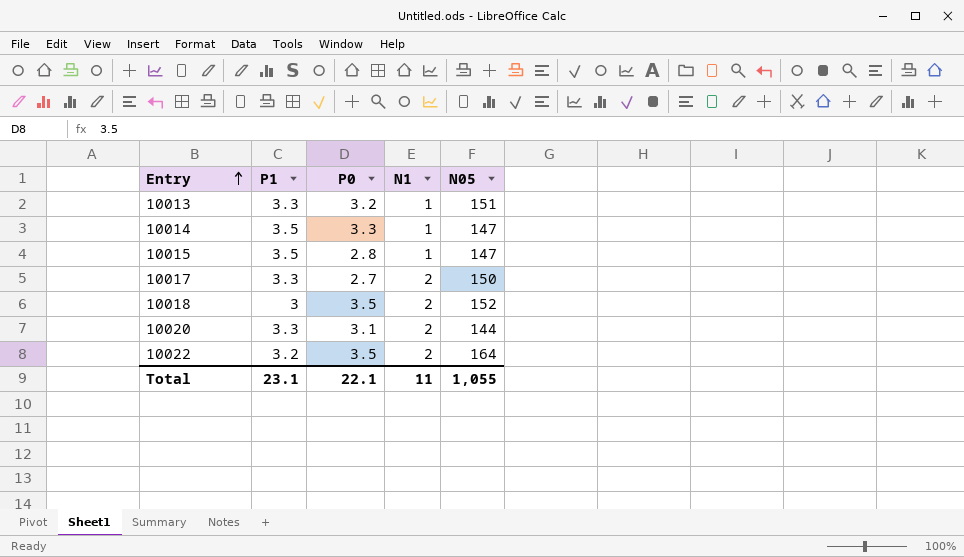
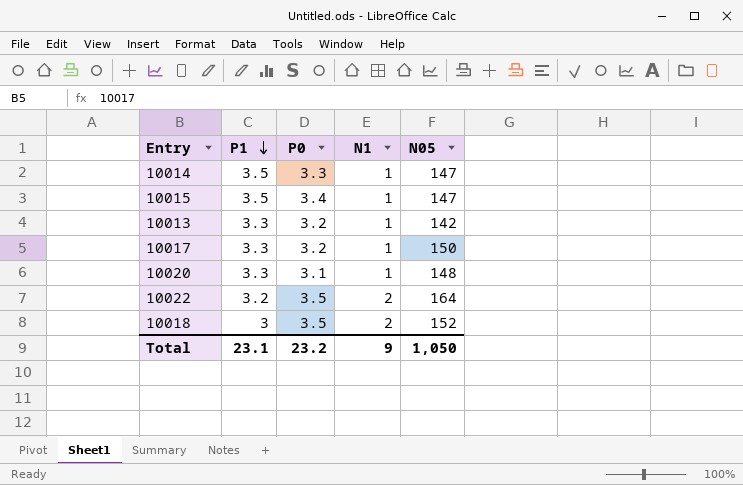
row order: Entry ascending -> P1 descending
10015 | P0: 2.8 -> 3.4
10013 | N05: 151 -> 142
10017 | P0: 2.7 -> 3.2
10017 | N1: 2 -> 1
10020 | N1: 2 -> 1
10020 | N05: 144 -> 148
Total | P0: 22.1 -> 23.2
Total | N1: 11 -> 9
Total | N05: 1,055 -> 1,050

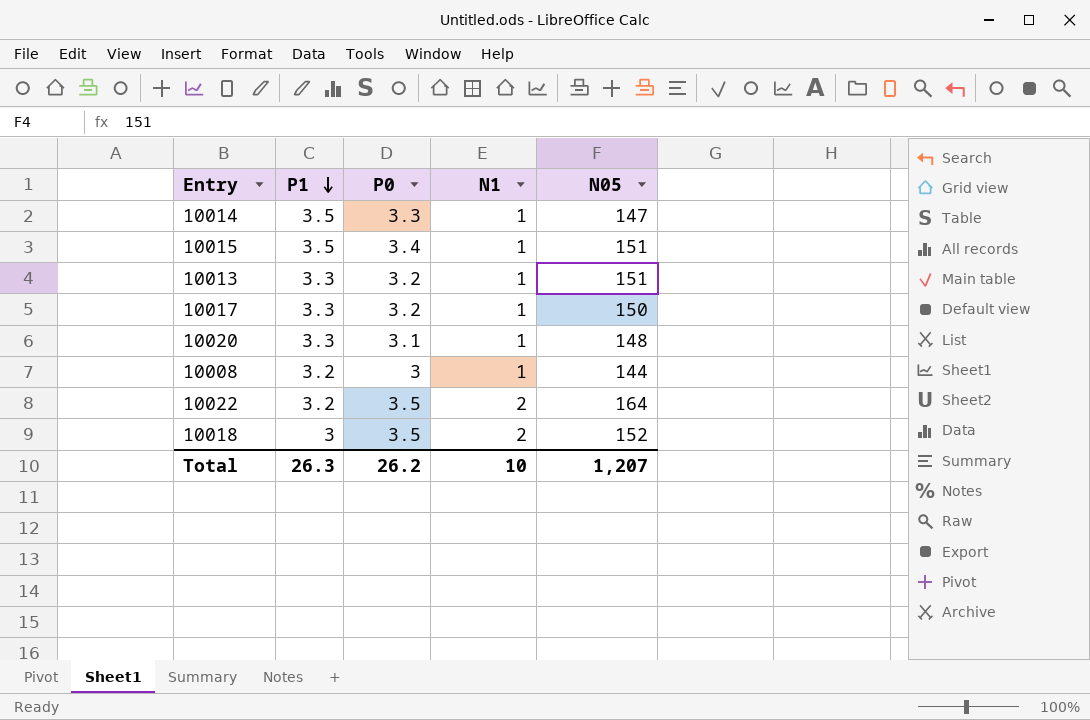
10015 | N05: 147 -> 151
10013 | N05: 142 -> 151
row 10008: none -> 3.2 | 3 | 1 | 144
Total | P1: 23.1 -> 26.3
Total | P0: 23.2 -> 26.2
Total | N1: 9 -> 10
Total | N05: 1,050 -> 1,207

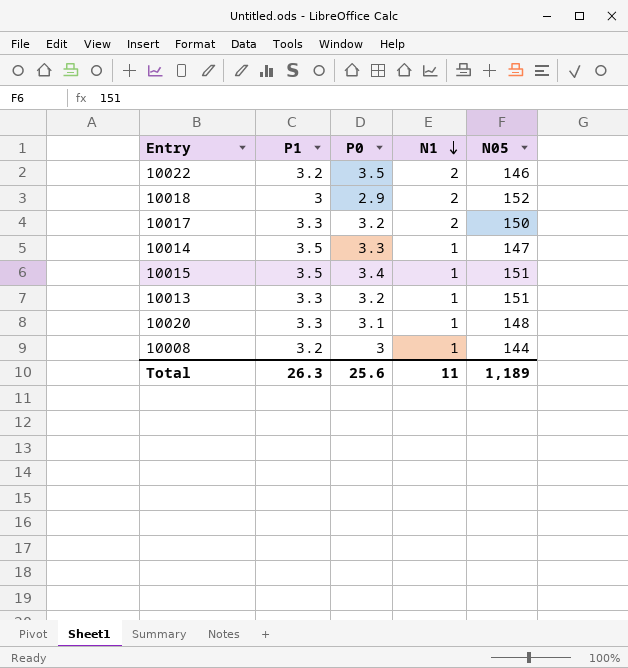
row order: P1 descending -> N1 descending
10022 | N05: 164 -> 146
10018 | P0: 3.5 -> 2.9
10017 | N1: 1 -> 2
Total | P0: 26.2 -> 25.6
Total | N1: 10 -> 11
Total | N05: 1,207 -> 1,189

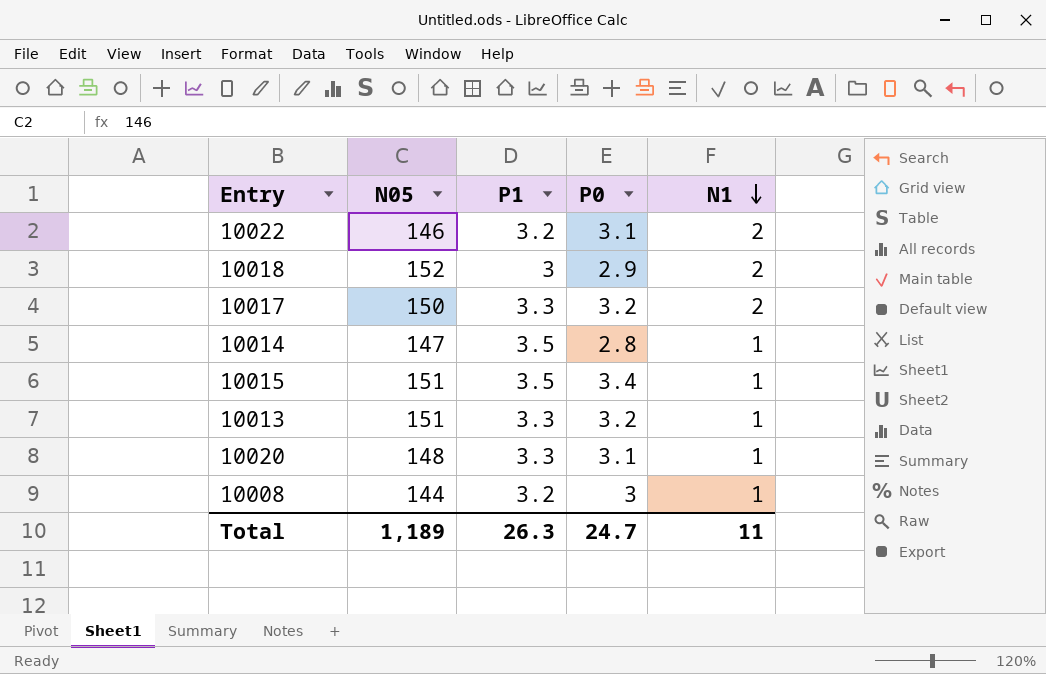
column N05 | position: 5 -> 2
10022 | P0: 3.5 -> 3.1
10014 | P0: 3.3 -> 2.8
Total | P0: 25.6 -> 24.7

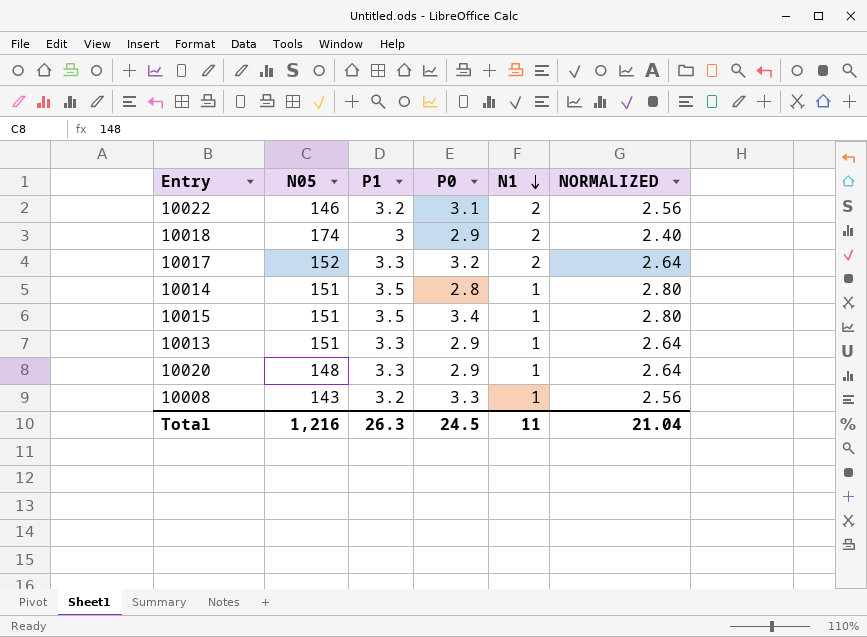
column NORMALIZED | formula: none -> [P1] * 0.8
10018 | N05: 152 -> 174
10017 | N05: 150 -> 152
10014 | N05: 147 -> 151
10013 | P0: 3.2 -> 2.9
10020 | P0: 3.1 -> 2.9
10008 | N05: 144 -> 143
10008 | P0: 3 -> 3.3
Total | N05: 1,189 -> 1,216
Total | P0: 24.7 -> 24.5

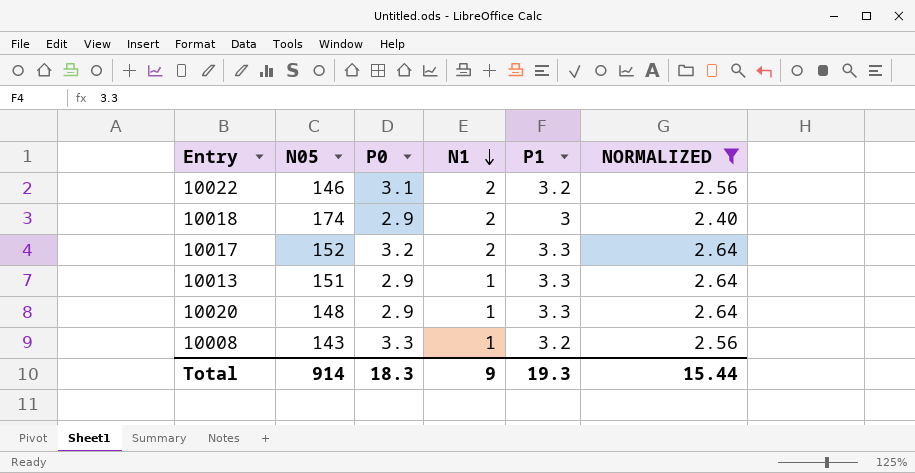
filter: none -> NORMALIZED != 2.80
column P1 | position: 3 -> 5
Total | N05: 1,216 -> 914
Total | P0: 24.5 -> 18.3
Total | N1: 11 -> 9
Total | P1: 26.3 -> 19.3
Total | NORMALIZED: 21.04 -> 15.44

